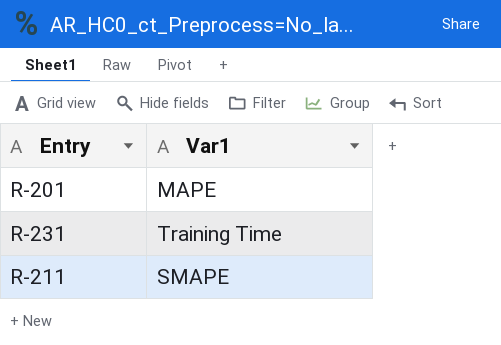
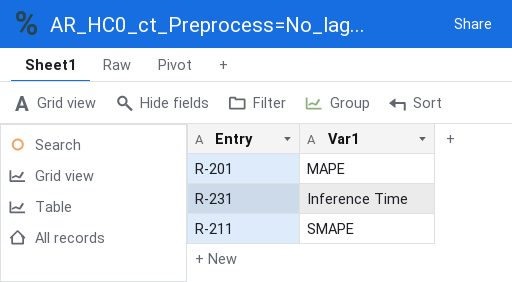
R-231 | Var1: Training Time -> Inference Time

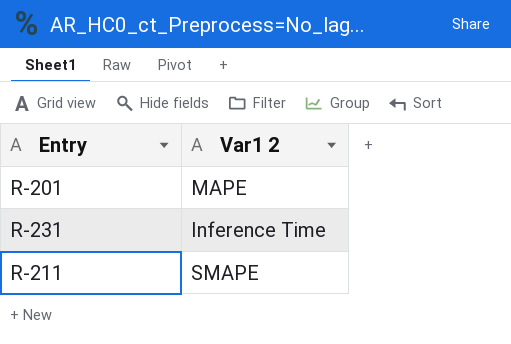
column name: Var1 -> Var1 2

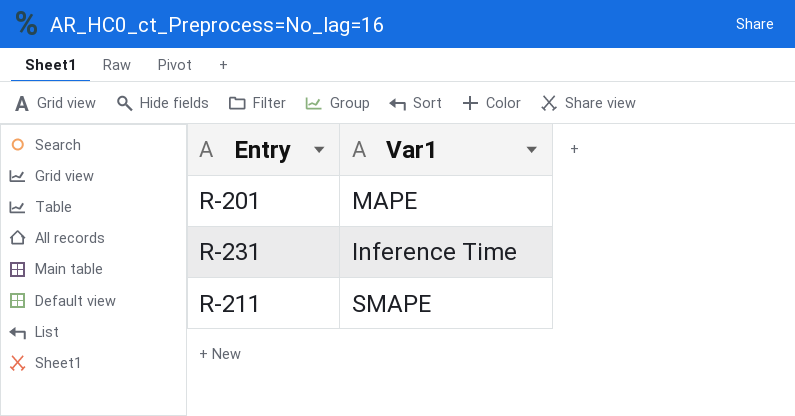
column name: Var1 2 -> Var1

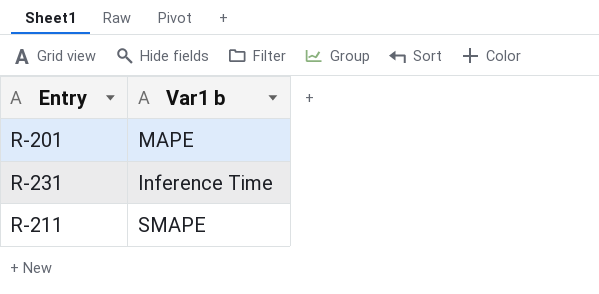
column name: Var1 -> Var1 b

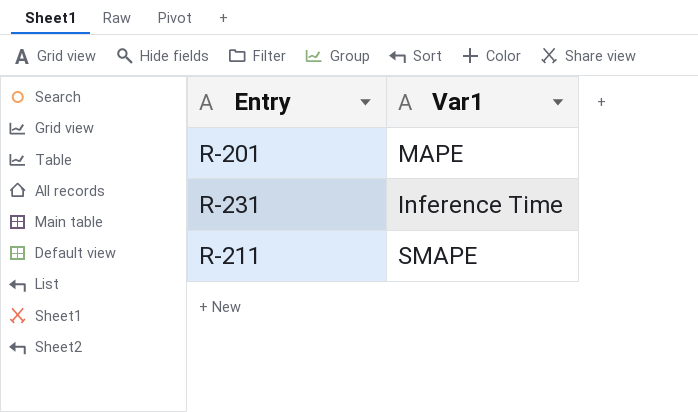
column name: Var1 b -> Var1

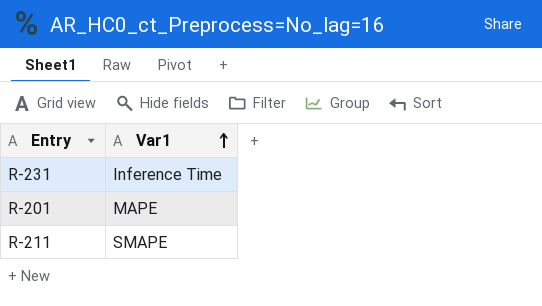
row order: none -> Var1 ascending

